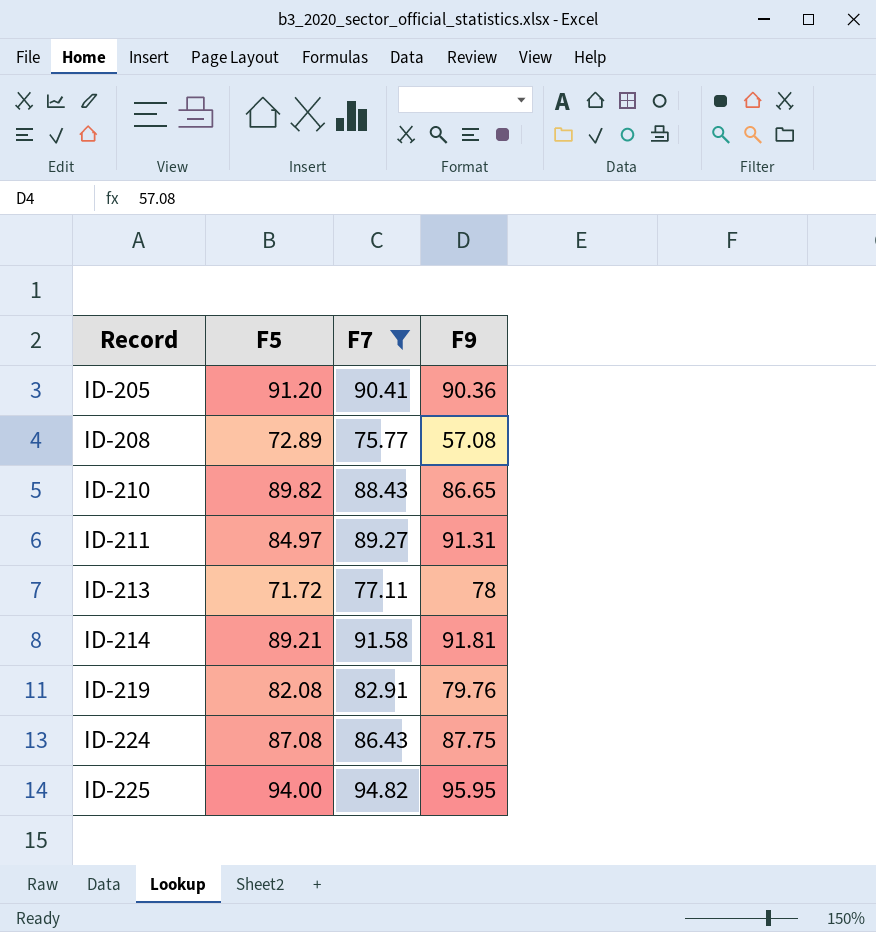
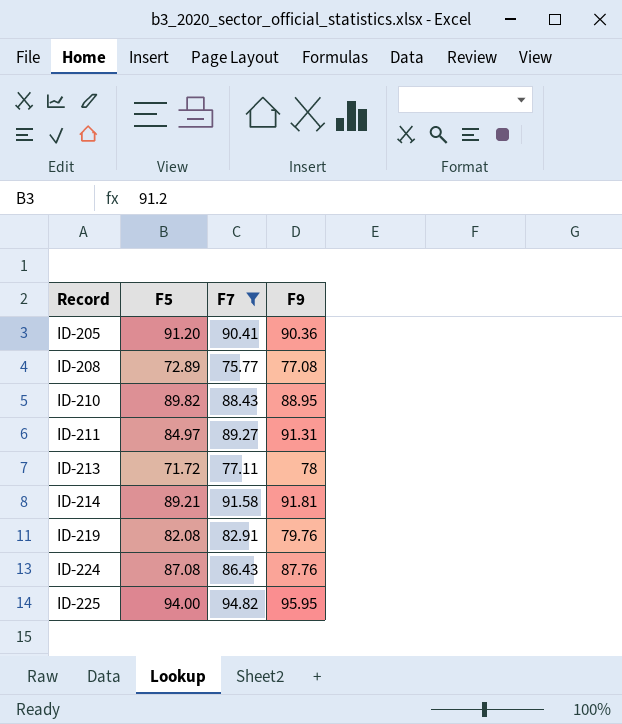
ID-208 | F9: 57.08 -> 77.08
ID-210 | F9: 86.65 -> 88.95
ID-224 | F9: 87.75 -> 87.76

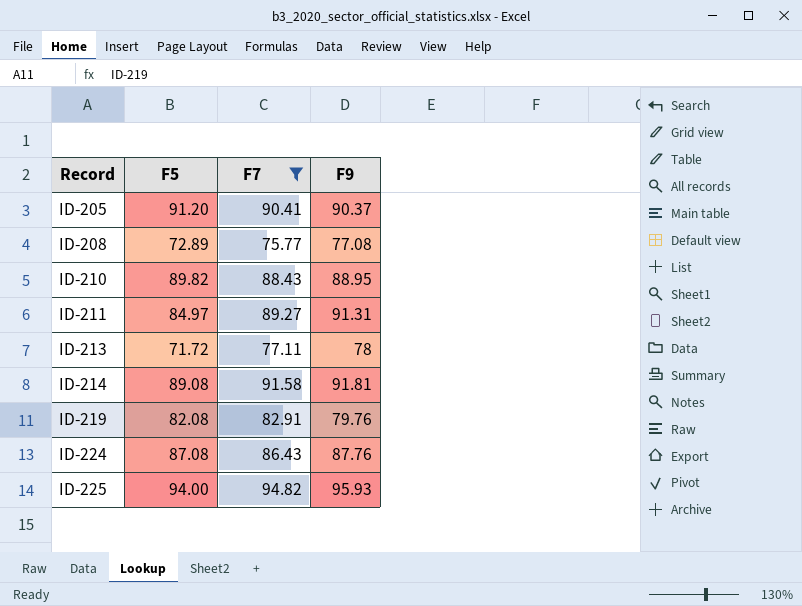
ID-205 | F9: 90.36 -> 90.37
ID-214 | F5: 89.21 -> 89.08
ID-225 | F9: 95.95 -> 95.93

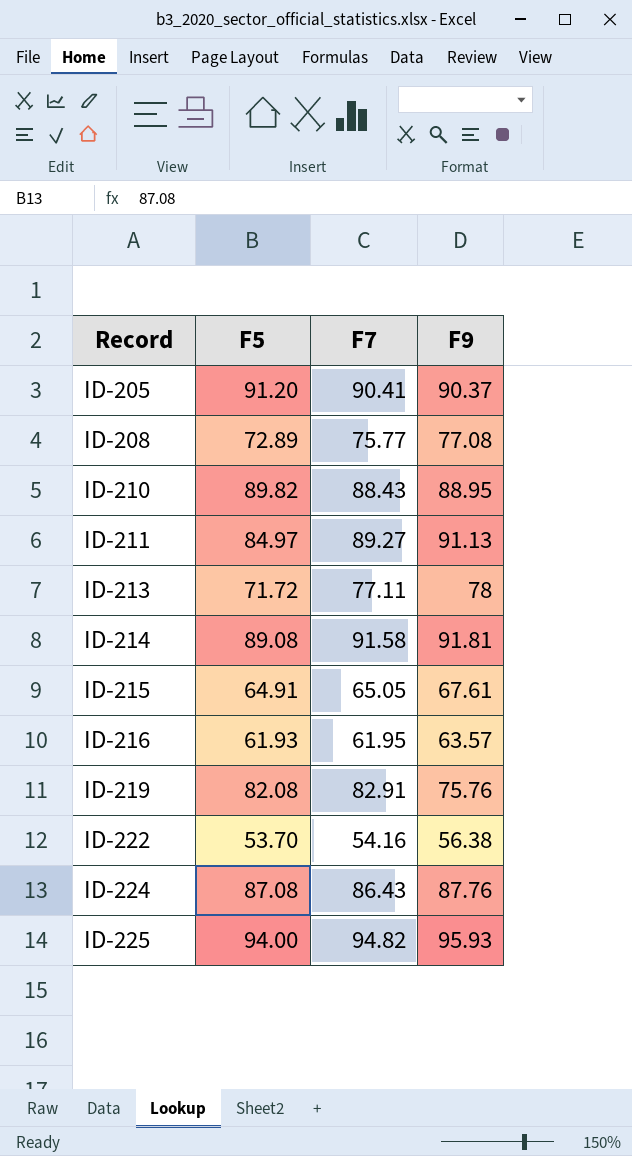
filter: F7 >= 75.77 -> none
ID-211 | F9: 91.31 -> 91.13
ID-219 | F9: 79.76 -> 75.76

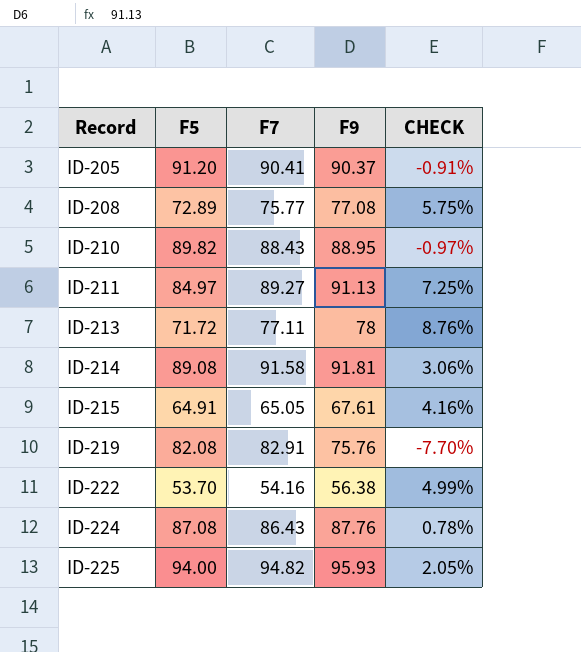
column CHECK | formula: none -> ([F9] - [F5]) / [F5]
row ID-216: 61.93 | 61.95 | 63.57 -> none

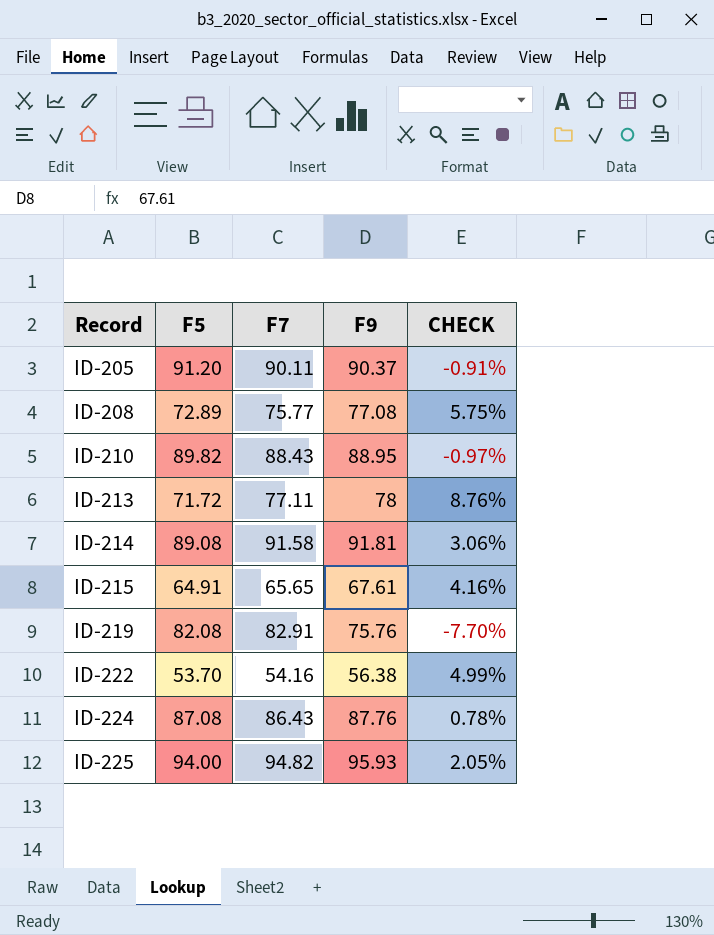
row ID-211: 84.97 | 89.27 | 91.13 | 7.25% -> none
ID-205 | F7: 90.41 -> 90.11
ID-215 | F7: 65.05 -> 65.65

